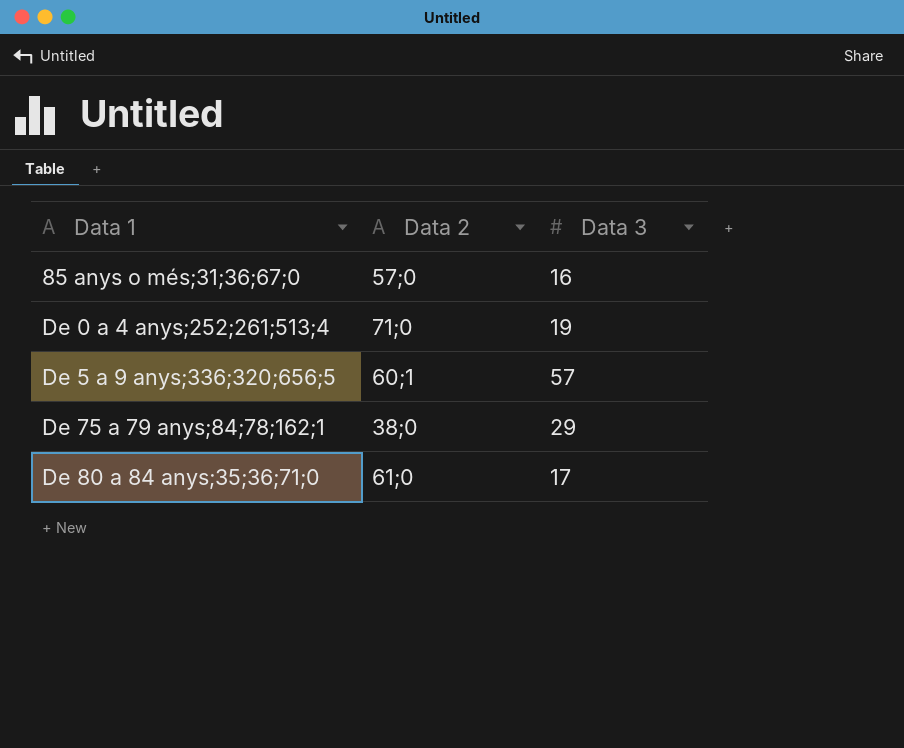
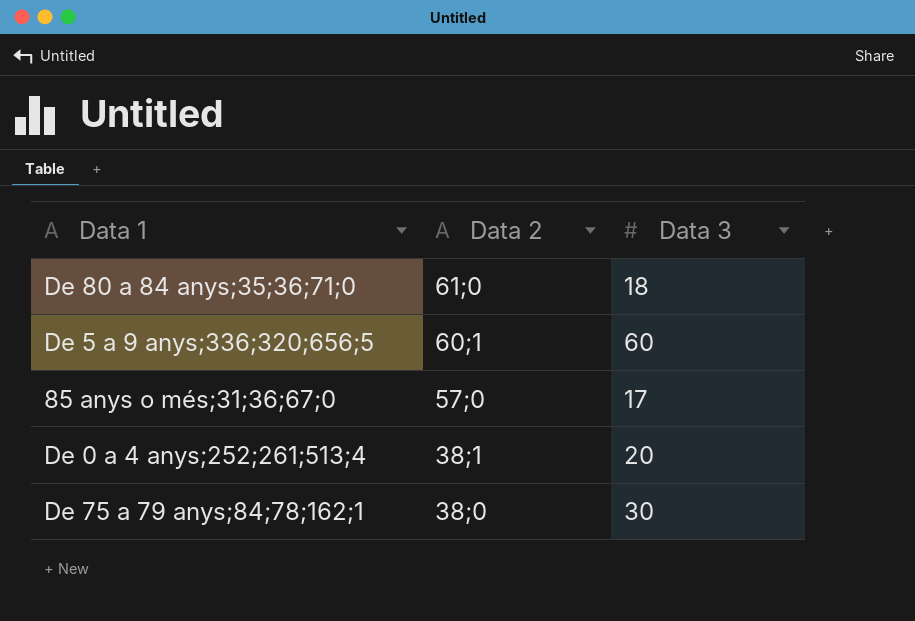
row order: Data 1 ascending -> Data 2 descending
De 80 a 84 anys;35;36;71;0 | Data 3: 17 -> 18
De 5 a 9 anys;336;320;656;5 | Data 3: 57 -> 60
85 anys o més;31;36;67;0 | Data 3: 16 -> 17
De 0 a 4 anys;252;261;513;4 | Data 2: 71;0 -> 38;1
De 0 a 4 anys;252;261;513;4 | Data 3: 19 -> 20
De 75 a 79 anys;84;78;162;1 | Data 3: 29 -> 30

